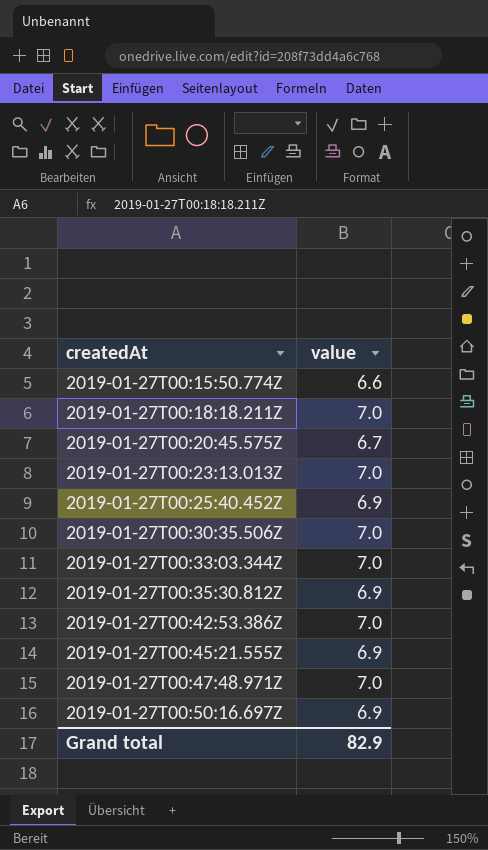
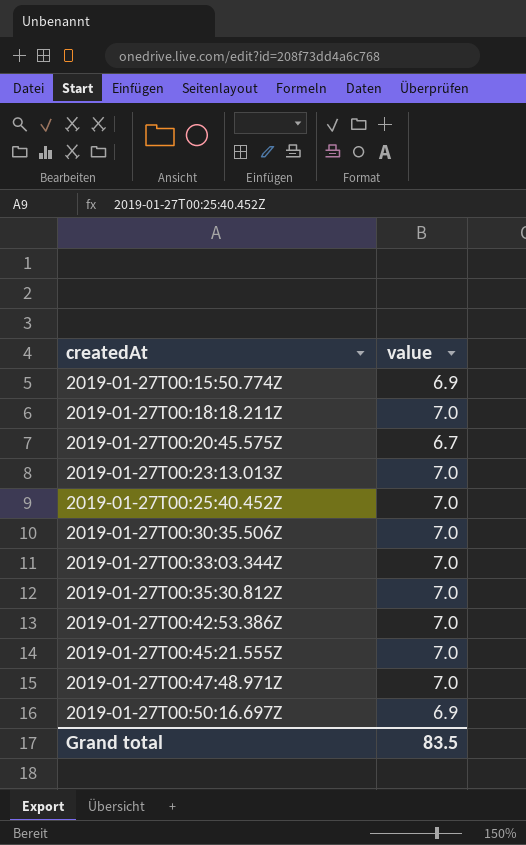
2019-01-27T00:15:50.774Z | value: 6.6 -> 6.9
2019-01-27T00:25:40.452Z | value: 6.9 -> 7.0
2019-01-27T00:35:30.812Z | value: 6.9 -> 7.0
2019-01-27T00:45:21.555Z | value: 6.9 -> 7.0
Grand total | value: 82.9 -> 83.5

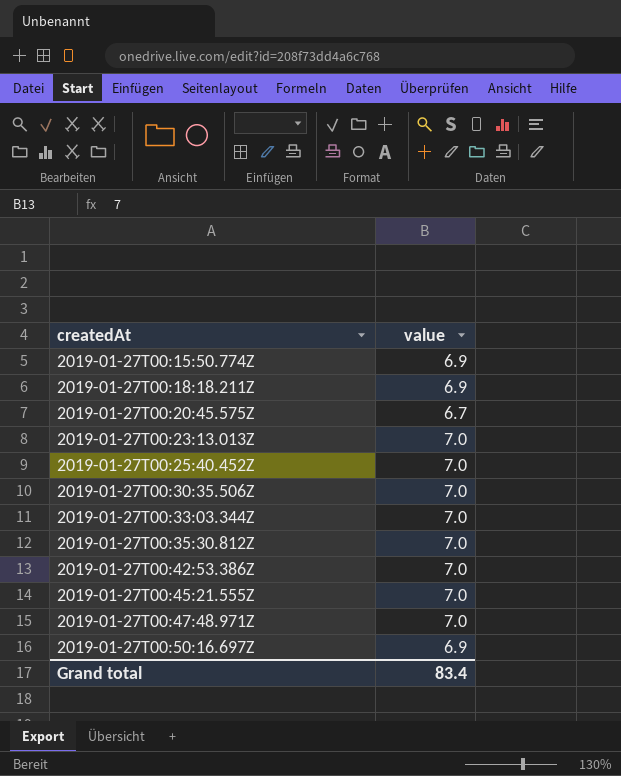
2019-01-27T00:18:18.211Z | value: 7.0 -> 6.9
Grand total | value: 83.5 -> 83.4

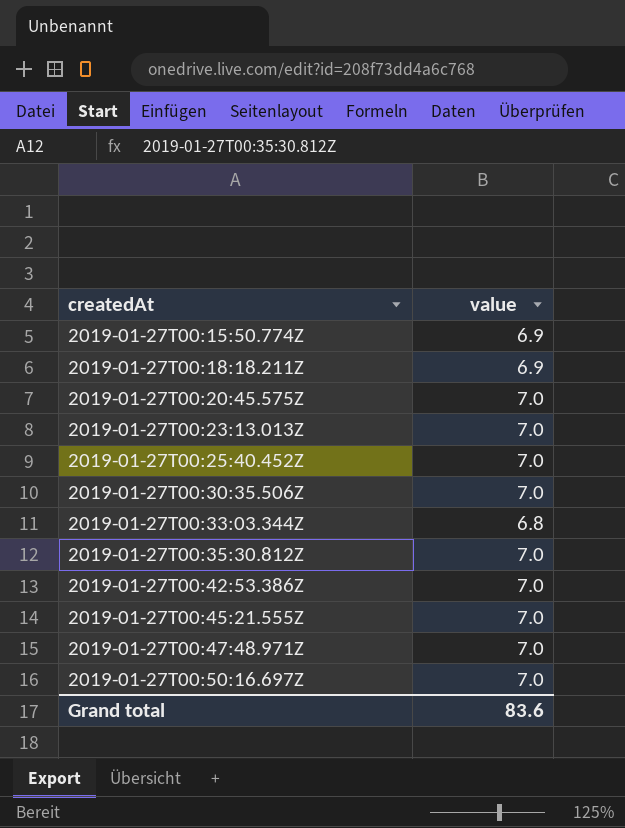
2019-01-27T00:20:45.575Z | value: 6.7 -> 7.0
2019-01-27T00:33:03.344Z | value: 7.0 -> 6.8
2019-01-27T00:50:16.697Z | value: 6.9 -> 7.0
Grand total | value: 83.4 -> 83.6

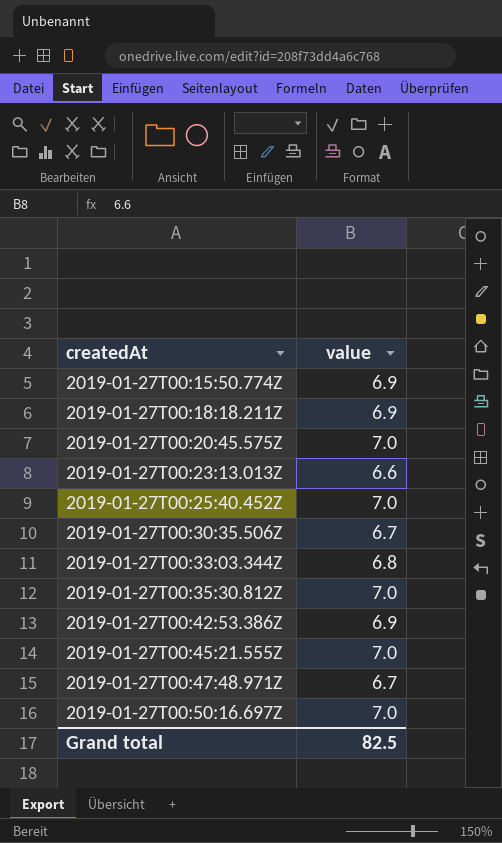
2019-01-27T00:23:13.013Z | value: 7.0 -> 6.6
2019-01-27T00:30:35.506Z | value: 7.0 -> 6.7
2019-01-27T00:42:53.386Z | value: 7.0 -> 6.9
2019-01-27T00:47:48.971Z | value: 7.0 -> 6.7
Grand total | value: 83.6 -> 82.5

